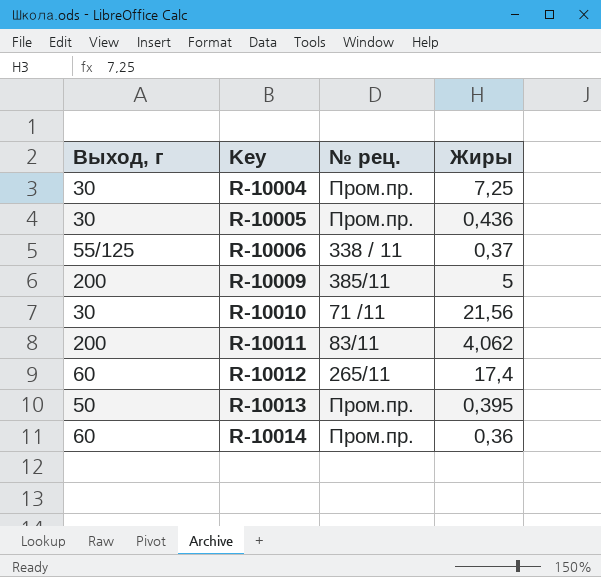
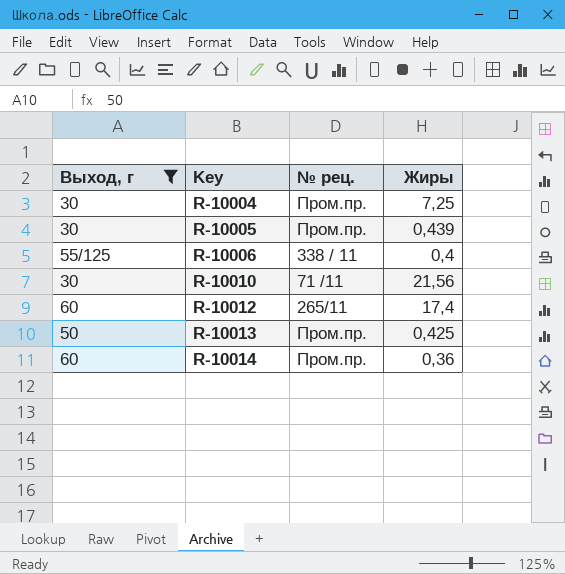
filter: none -> Выход, г != 200
R-10005 | Жиры: 0,436 -> 0,439
R-10006 | Жиры: 0,37 -> 0,4
R-10013 | Жиры: 0,395 -> 0,425

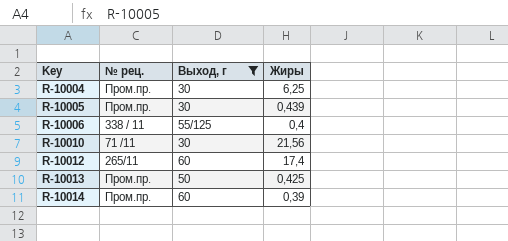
column Выход, г | position: 1 -> 3
R-10004 | Жиры: 7,25 -> 6,25
R-10014 | Жиры: 0,36 -> 0,39

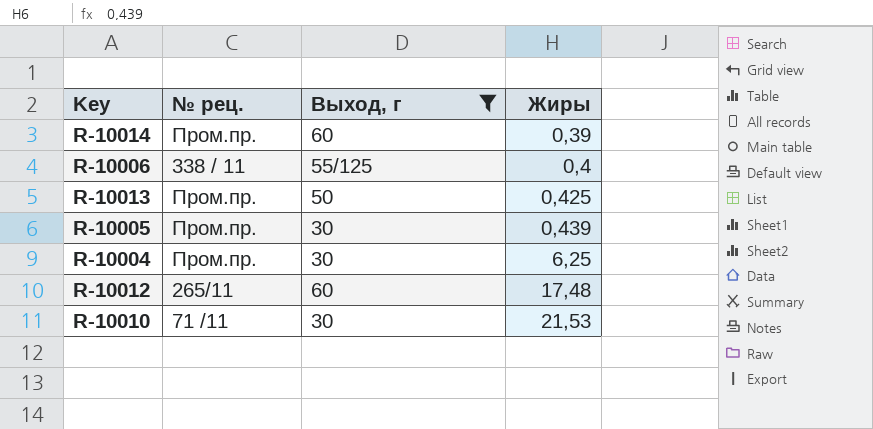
row order: Key ascending -> Жиры ascending
R-10012 | Жиры: 17,4 -> 17,48
R-10010 | Жиры: 21,56 -> 21,53

